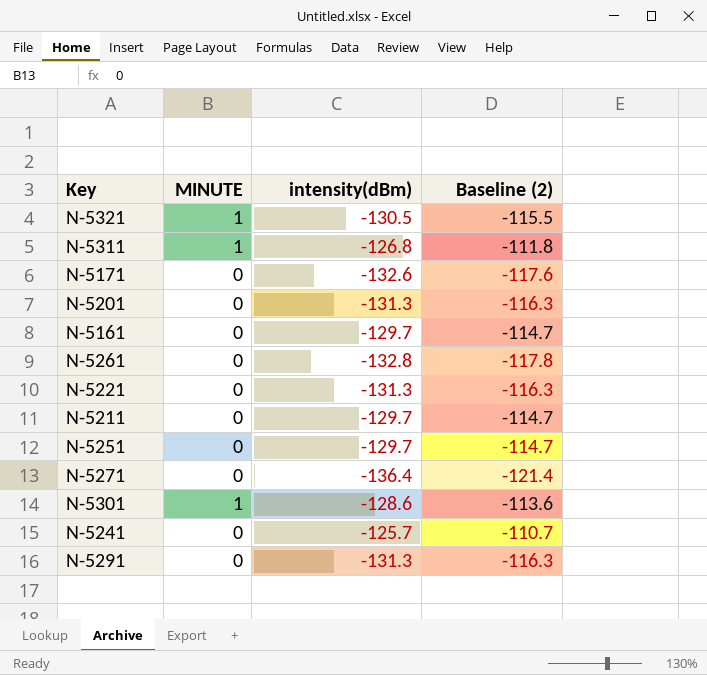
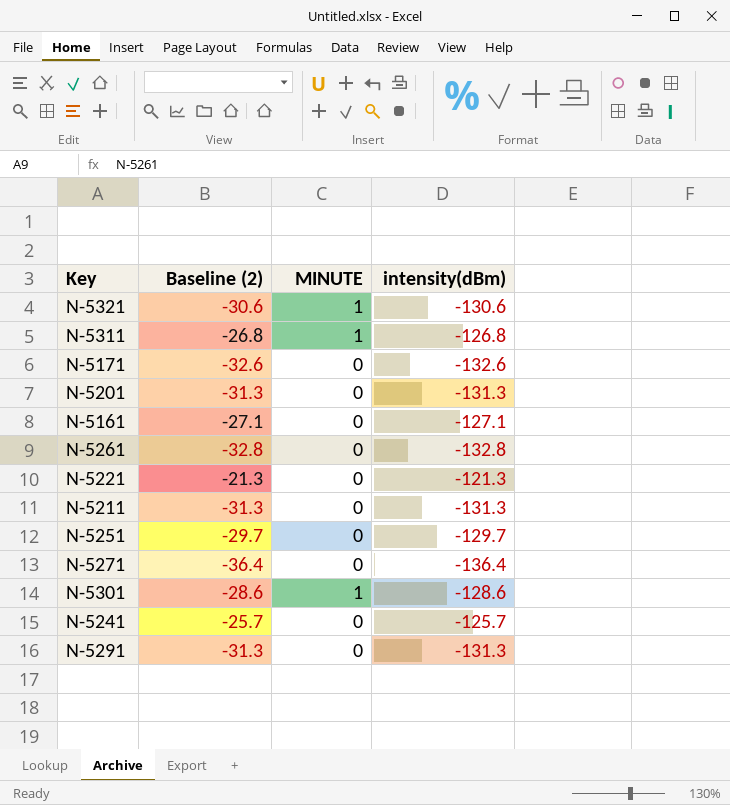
column Baseline (2) | formula: [intensity(dBm)] + 15 -> [intensity(dBm)] + 100
column Baseline (2) | position: 4 -> 2
N-5321 | intensity(dBm): -130.5 -> -130.6
N-5161 | intensity(dBm): -129.7 -> -127.1
N-5221 | intensity(dBm): -131.3 -> -121.3
N-5211 | intensity(dBm): -129.7 -> -131.3

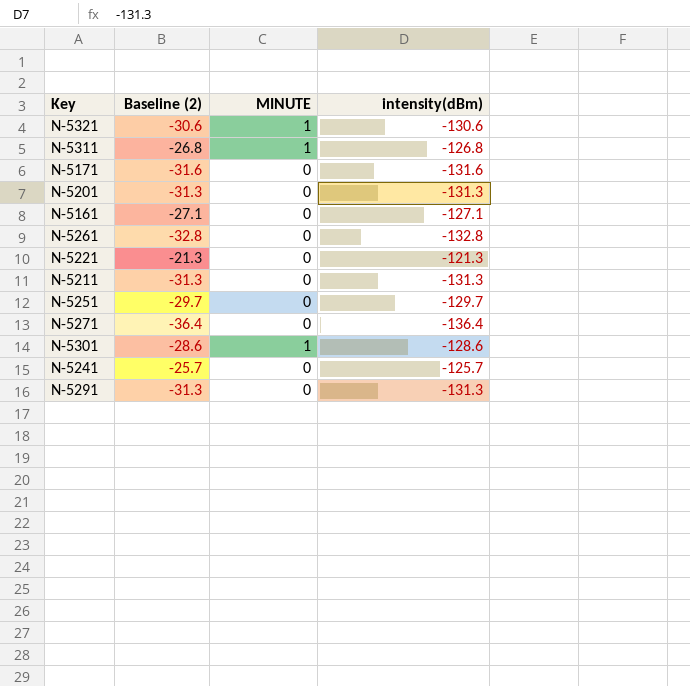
N-5171 | Baseline (2): -32.6 -> -31.6
N-5171 | intensity(dBm): -132.6 -> -131.6

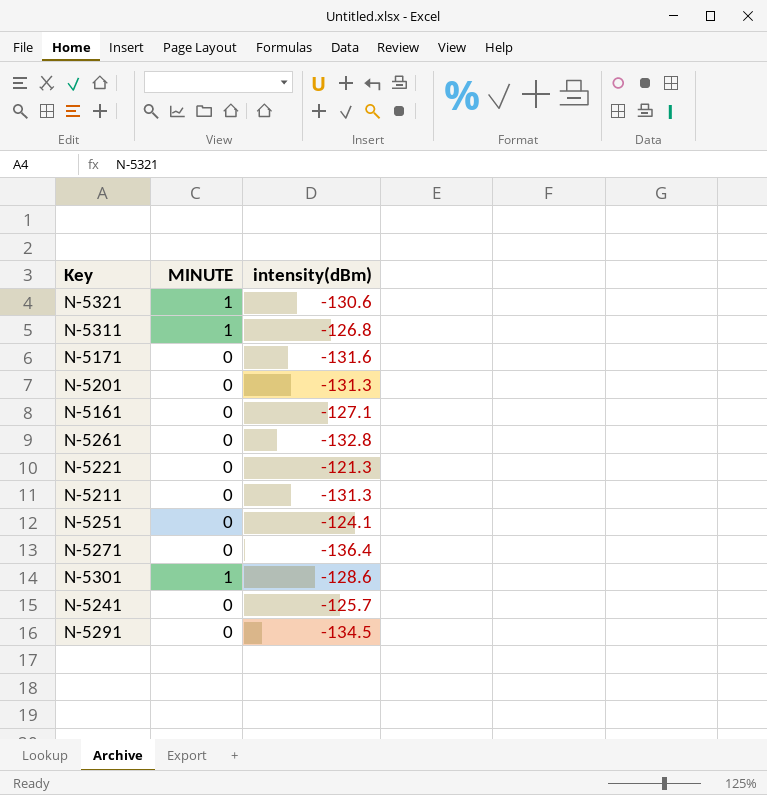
column Baseline (2) | formula: [intensity(dBm)] + 100 -> none
N-5251 | intensity(dBm): -129.7 -> -124.1
N-5291 | intensity(dBm): -131.3 -> -134.5

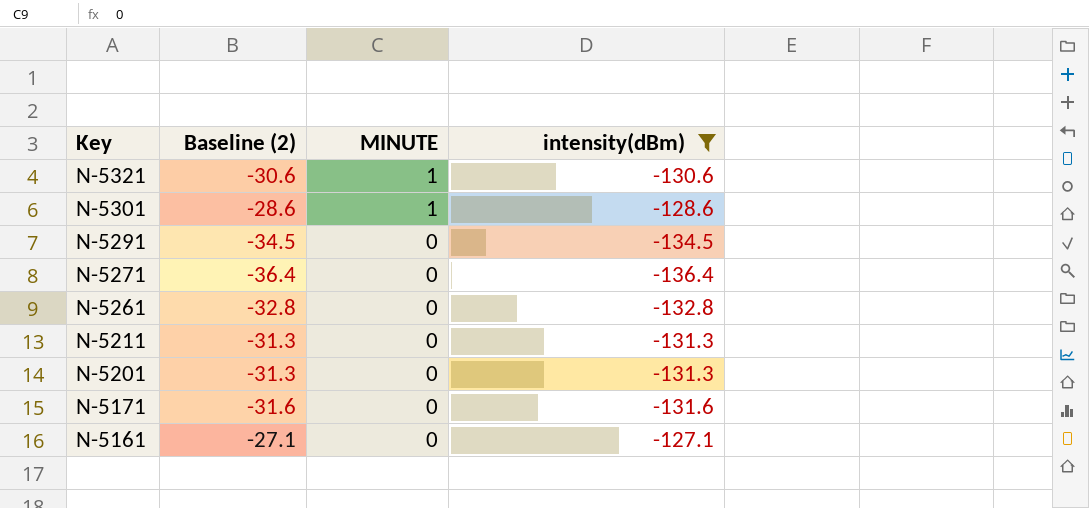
filter: none -> intensity(dBm) <= -127.1
row order: none -> Key descending
column Baseline (2) | formula: none -> [intensity(dBm)] + 100

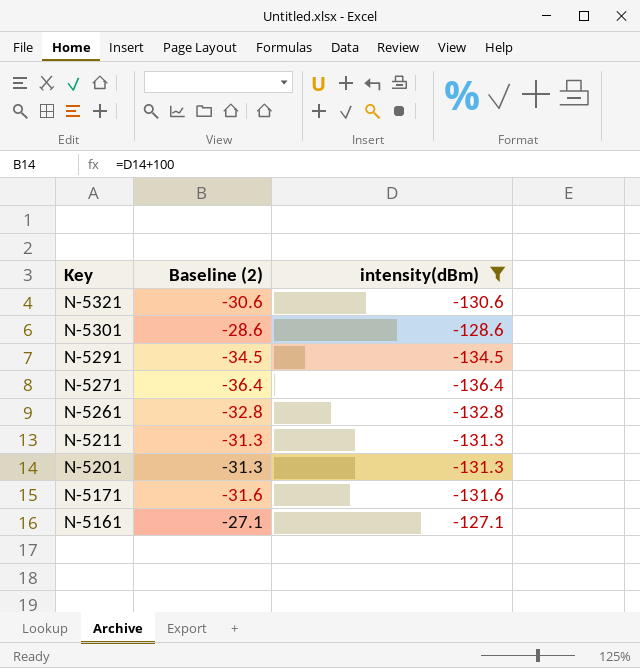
column MINUTE | position: 3 -> none

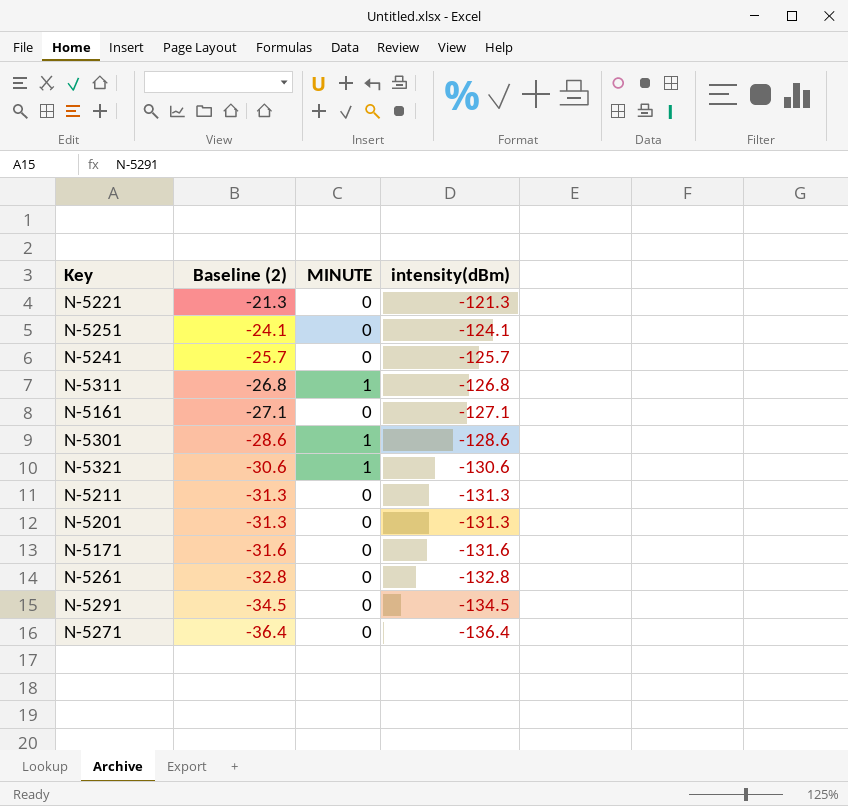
filter: intensity(dBm) <= -127.1 -> none
row order: Key descending -> Baseline (2) descending
column MINUTE | position: none -> 3

